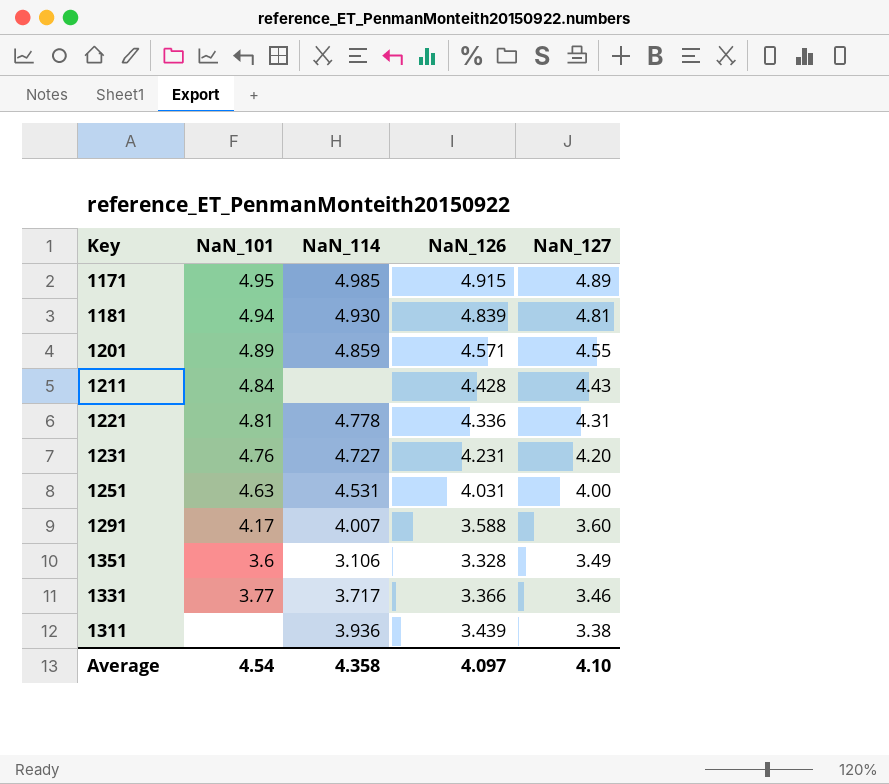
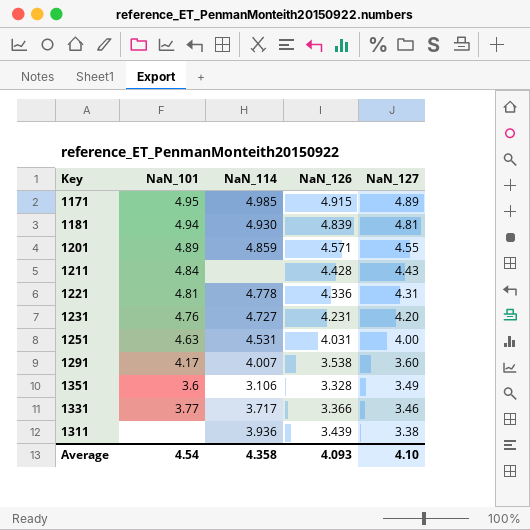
1291 | NaN_126: 3.588 -> 3.538
Average | NaN_126: 4.097 -> 4.093

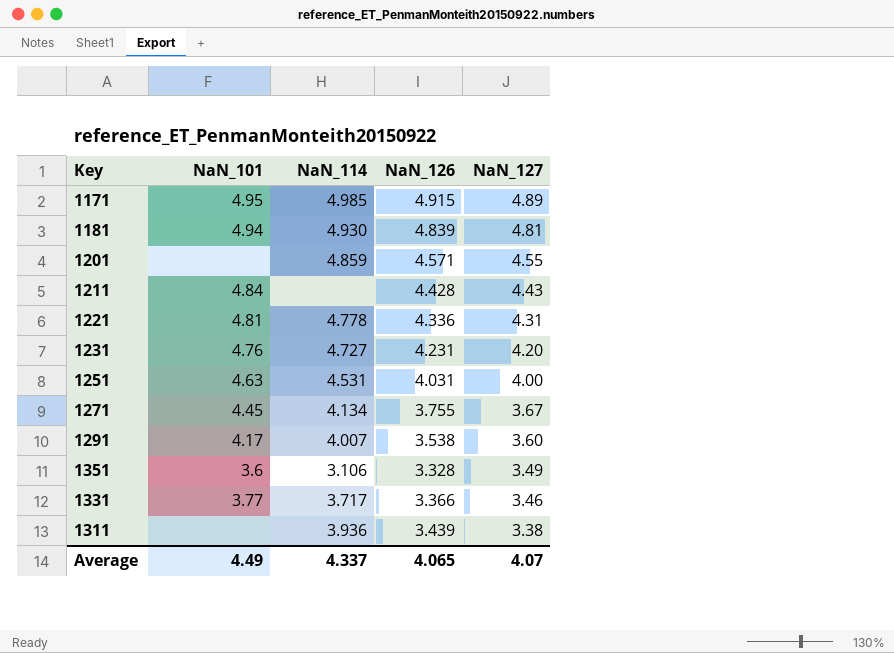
1201 | NaN_101: 4.89 -> none
row 1271: none -> 4.45 | 4.134 | 3.755 | 3.67
Average | NaN_101: 4.54 -> 4.49
Average | NaN_114: 4.358 -> 4.337
Average | NaN_126: 4.093 -> 4.065
Average | NaN_127: 4.10 -> 4.07

